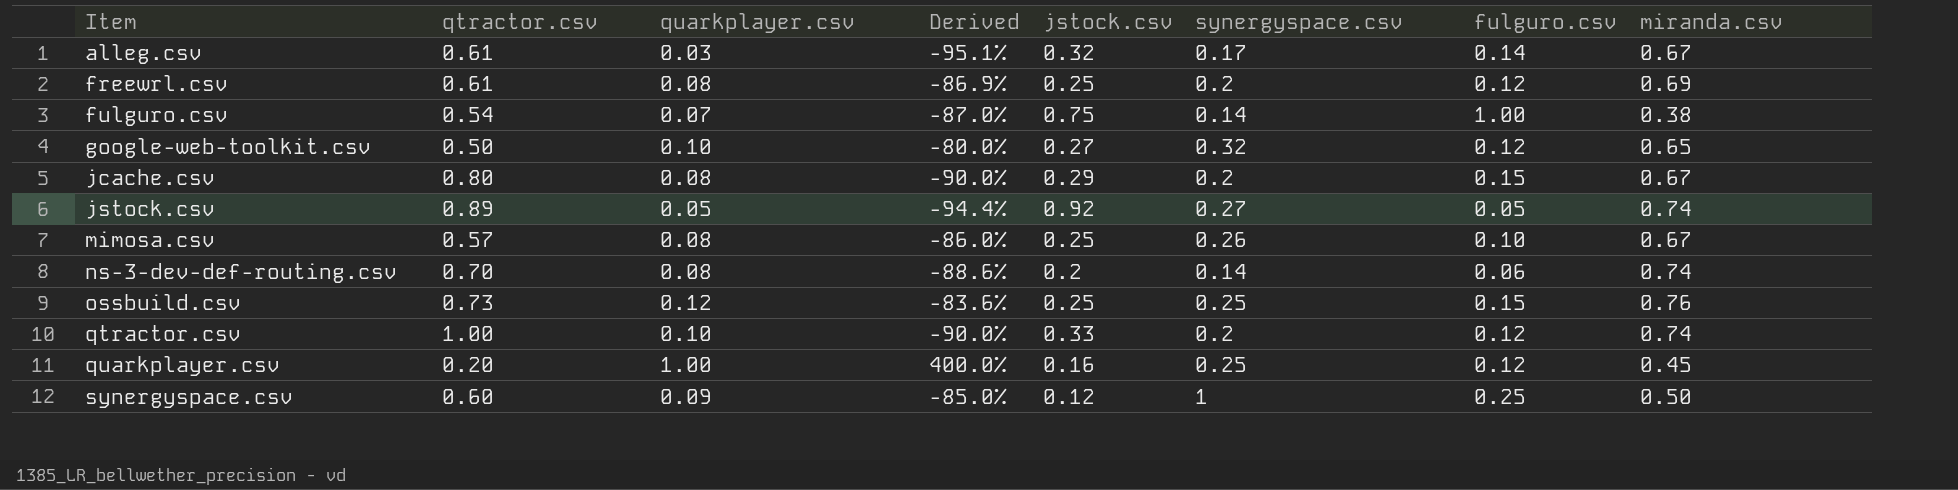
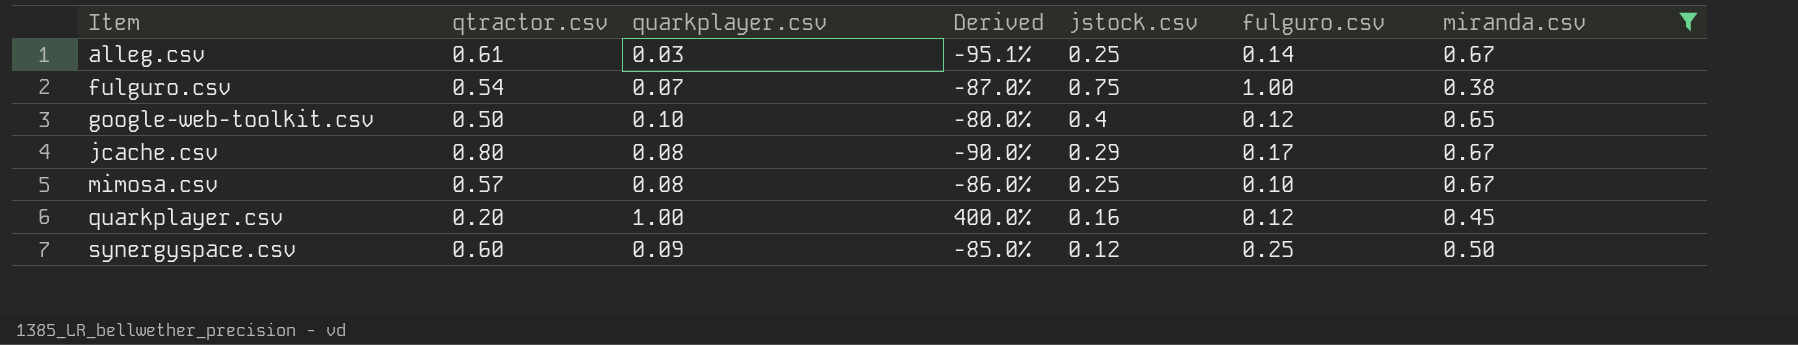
filter: none -> miranda.csv <= 0.67
column synergyspace.csv | position: 6 -> none
alleg.csv | jstock.csv: 0.32 -> 0.25
google-web-toolkit.csv | jstock.csv: 0.27 -> 0.4
jcache.csv | fulguro.csv: 0.15 -> 0.17

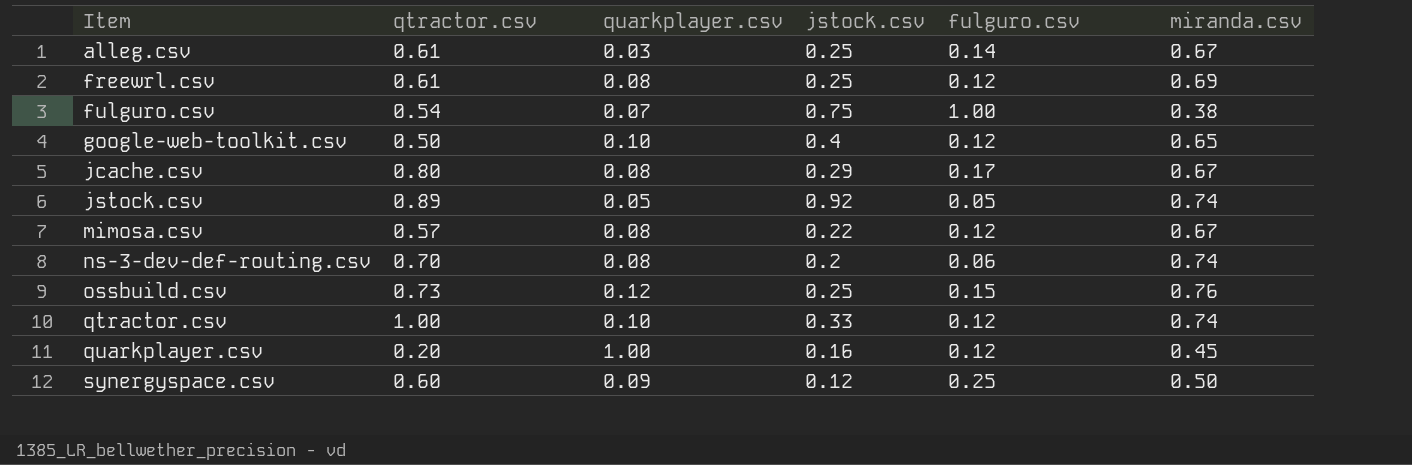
filter: miranda.csv <= 0.67 -> none
column Derived | formula: ([quarkplayer.csv] - [qtractor.csv]) / [qtractor.csv] -> none
mimosa.csv | jstock.csv: 0.25 -> 0.22
mimosa.csv | fulguro.csv: 0.10 -> 0.12

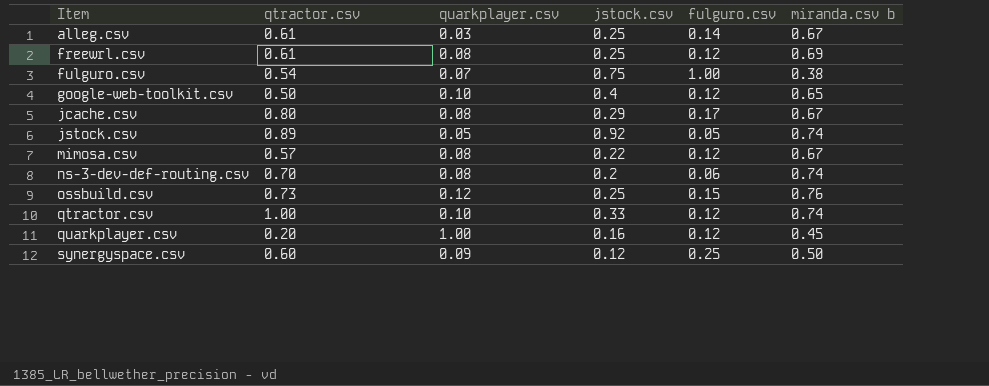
column name: miranda.csv -> miranda.csv b

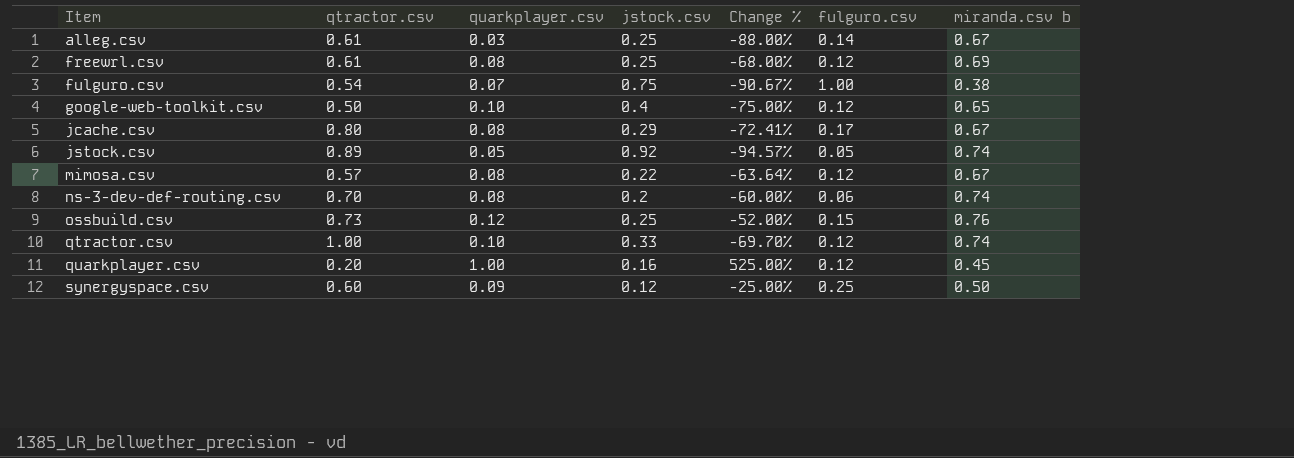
column Change % | formula: none -> ([quarkplayer.csv] - [jstock.csv]) / [jstock.csv]

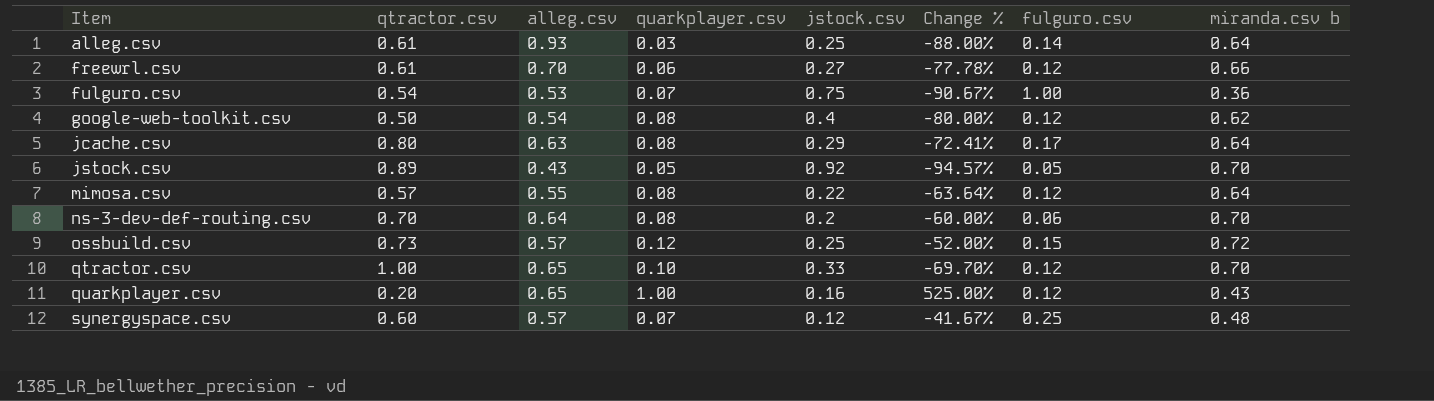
column alleg.csv | position: none -> 3
alleg.csv | miranda.csv b: 0.67 -> 0.64
freewrl.csv | quarkplayer.csv: 0.08 -> 0.06
freewrl.csv | jstock.csv: 0.25 -> 0.27
freewrl.csv | Change %: -68.00% -> -77.78%
freewrl.csv | miranda.csv b: 0.69 -> 0.66
fulguro.csv | miranda.csv b: 0.38 -> 0.36
google-web-toolkit.csv | quarkplayer.csv: 0.10 -> 0.08
google-web-toolkit.csv | Change %: -75.00% -> -80.00%
google-web-toolkit.csv | miranda.csv b: 0.65 -> 0.62
jcache.csv | miranda.csv b: 0.67 -> 0.64
jstock.csv | miranda.csv b: 0.74 -> 0.70
mimosa.csv | miranda.csv b: 0.67 -> 0.64
ns-3-dev-def-routing.csv | miranda.csv b: 0.74 -> 0.70
ossbuild.csv | miranda.csv b: 0.76 -> 0.72
qtractor.csv | miranda.csv b: 0.74 -> 0.70
quarkplayer.csv | miranda.csv b: 0.45 -> 0.43
synergyspace.csv | quarkplayer.csv: 0.09 -> 0.07
synergyspace.csv | Change %: -25.00% -> -41.67%
synergyspace.csv | miranda.csv b: 0.50 -> 0.48

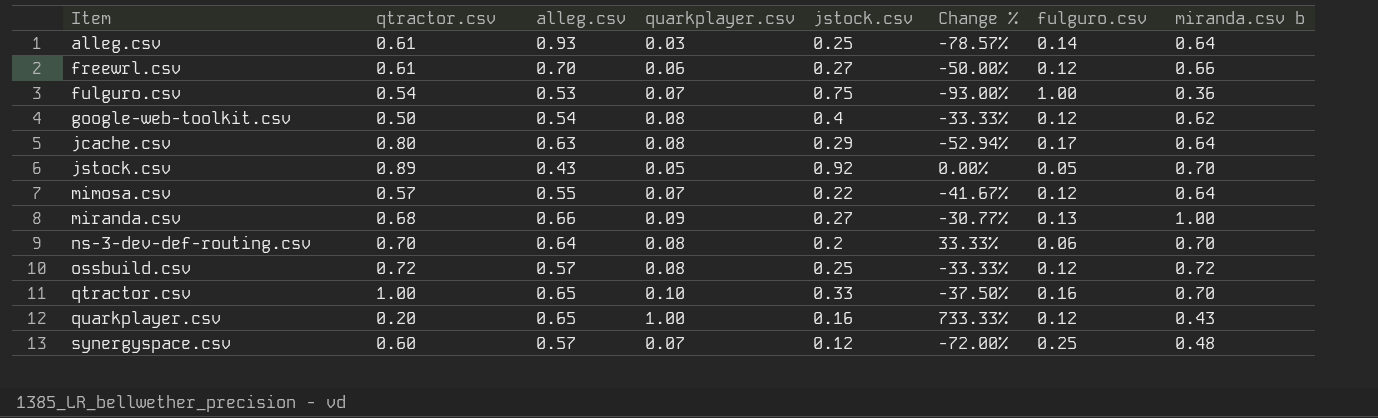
column Change % | formula: ([quarkplayer.csv] - [jstock.csv]) / [jstock.csv] -> ([quarkplayer.csv] - [fulguro.csv]) / [fulguro.csv]
mimosa.csv | quarkplayer.csv: 0.08 -> 0.07
row miranda.csv: none -> 0.68 | 0.66 | 0.09 | 0.27 | -30.77% | 0.13 | 1.00
ossbuild.csv | qtractor.csv: 0.73 -> 0.72
ossbuild.csv | quarkplayer.csv: 0.12 -> 0.08
ossbuild.csv | fulguro.csv: 0.15 -> 0.12
qtractor.csv | fulguro.csv: 0.12 -> 0.16

